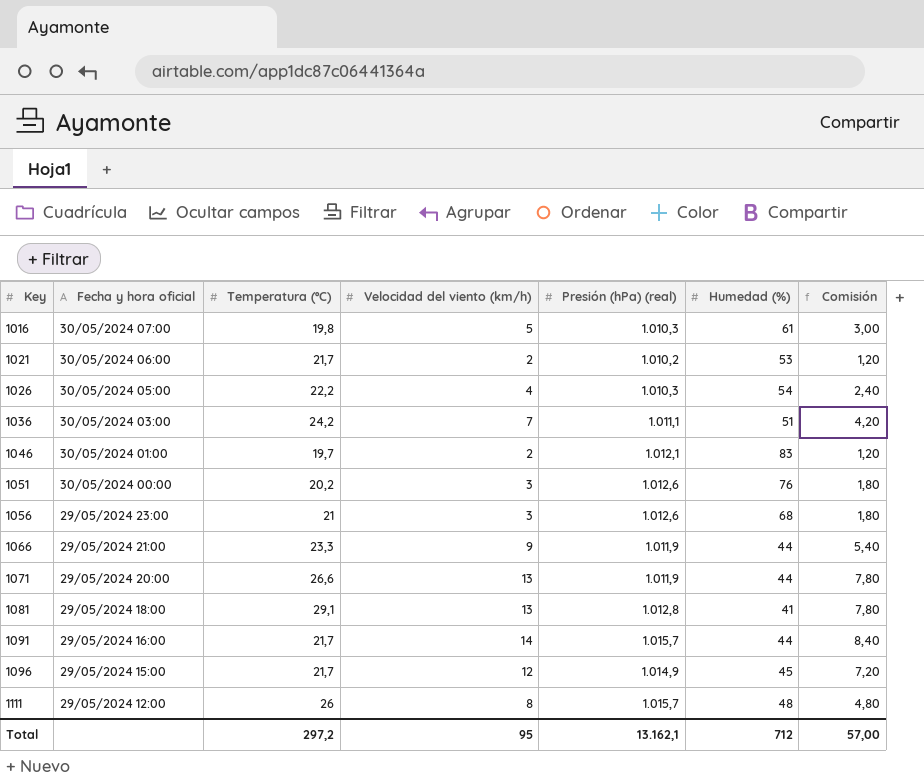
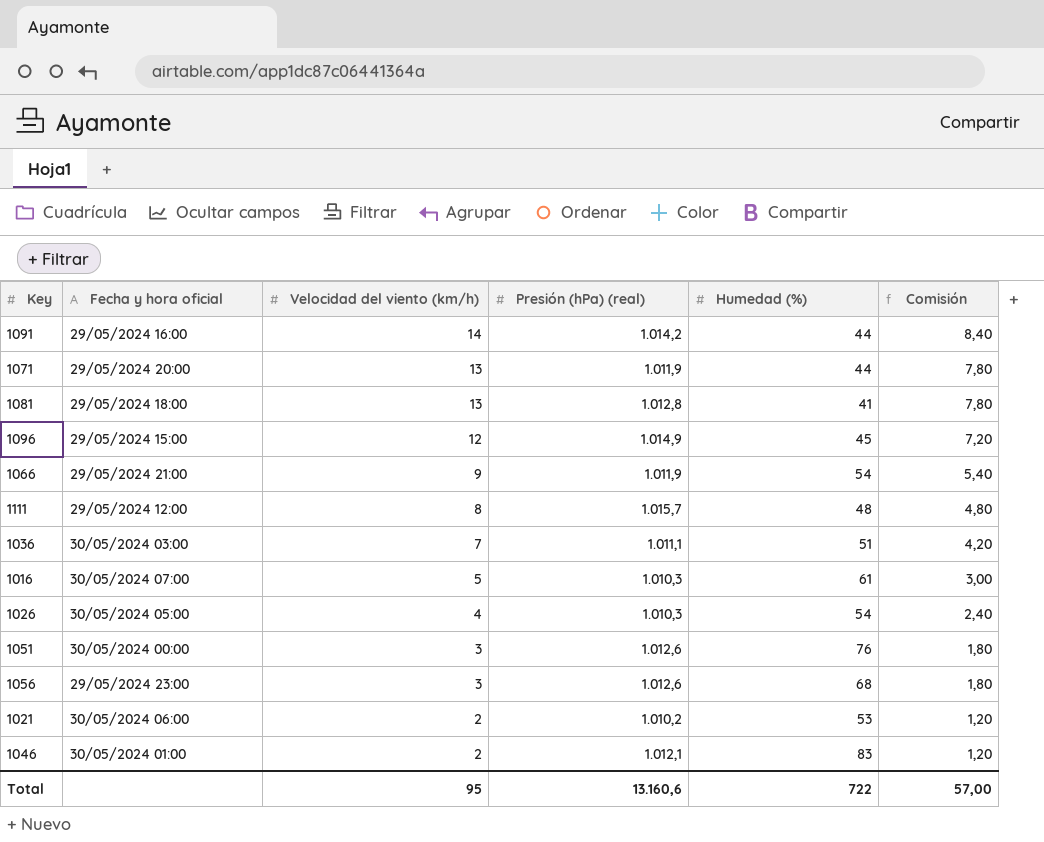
row order: Key ascending -> Velocidad del viento (km/h) descending
column Temperatura (ºC) | position: 3 -> none
1091 | Presión (hPa) (real): 1.015,7 -> 1.014,2
1066 | Humedad (%): 44 -> 54
Total | Presión (hPa) (real): 13.162,1 -> 13.160,6
Total | Humedad (%): 712 -> 722

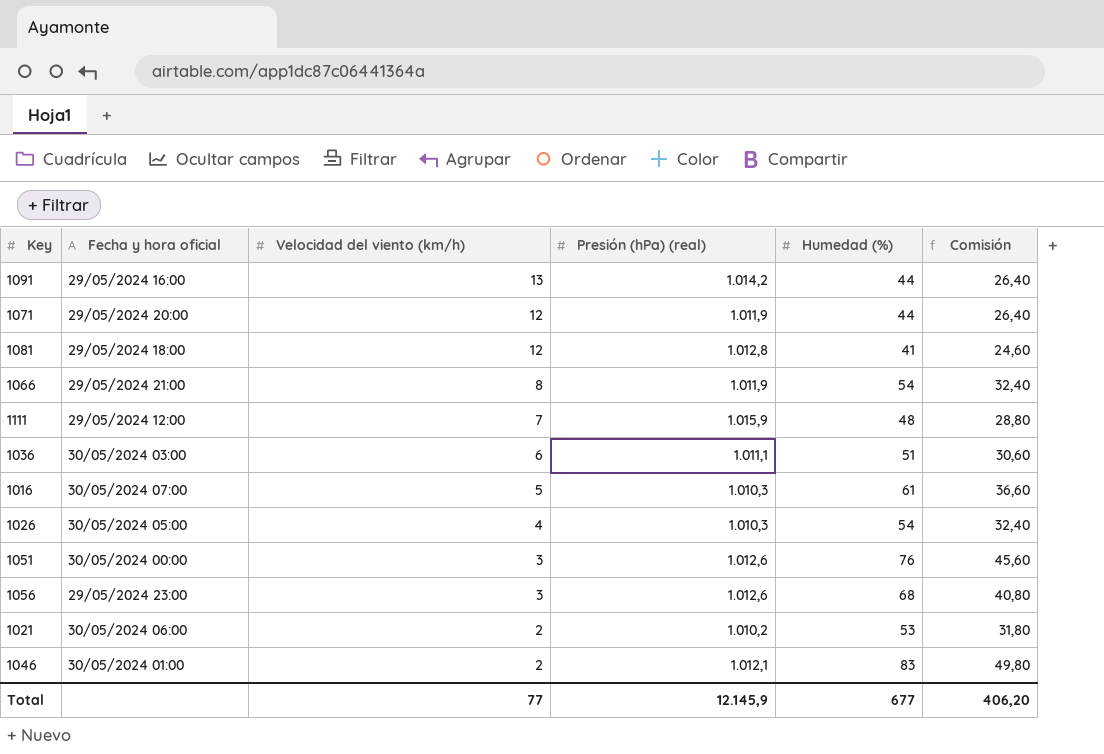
column Comisión | formula: [Velocidad del viento (km/h)] * 0,6 -> [Humedad (%)] * 0,6
row 1096: 29/05/2024 15:00 | 12 | 1.014,9 | 45 | 7,20 -> none
1091 | Velocidad del viento (km/h): 14 -> 13
1071 | Velocidad del viento (km/h): 13 -> 12
1081 | Velocidad del viento (km/h): 13 -> 12
1066 | Velocidad del viento (km/h): 9 -> 8
1111 | Velocidad del viento (km/h): 8 -> 7
1111 | Presión (hPa) (real): 1.015,7 -> 1.015,9
1036 | Velocidad del viento (km/h): 7 -> 6
Total | Velocidad del viento (km/h): 95 -> 77
Total | Presión (hPa) (real): 13.160,6 -> 12.145,9
Total | Humedad (%): 722 -> 677
Total | Comisión: 57,00 -> 406,20

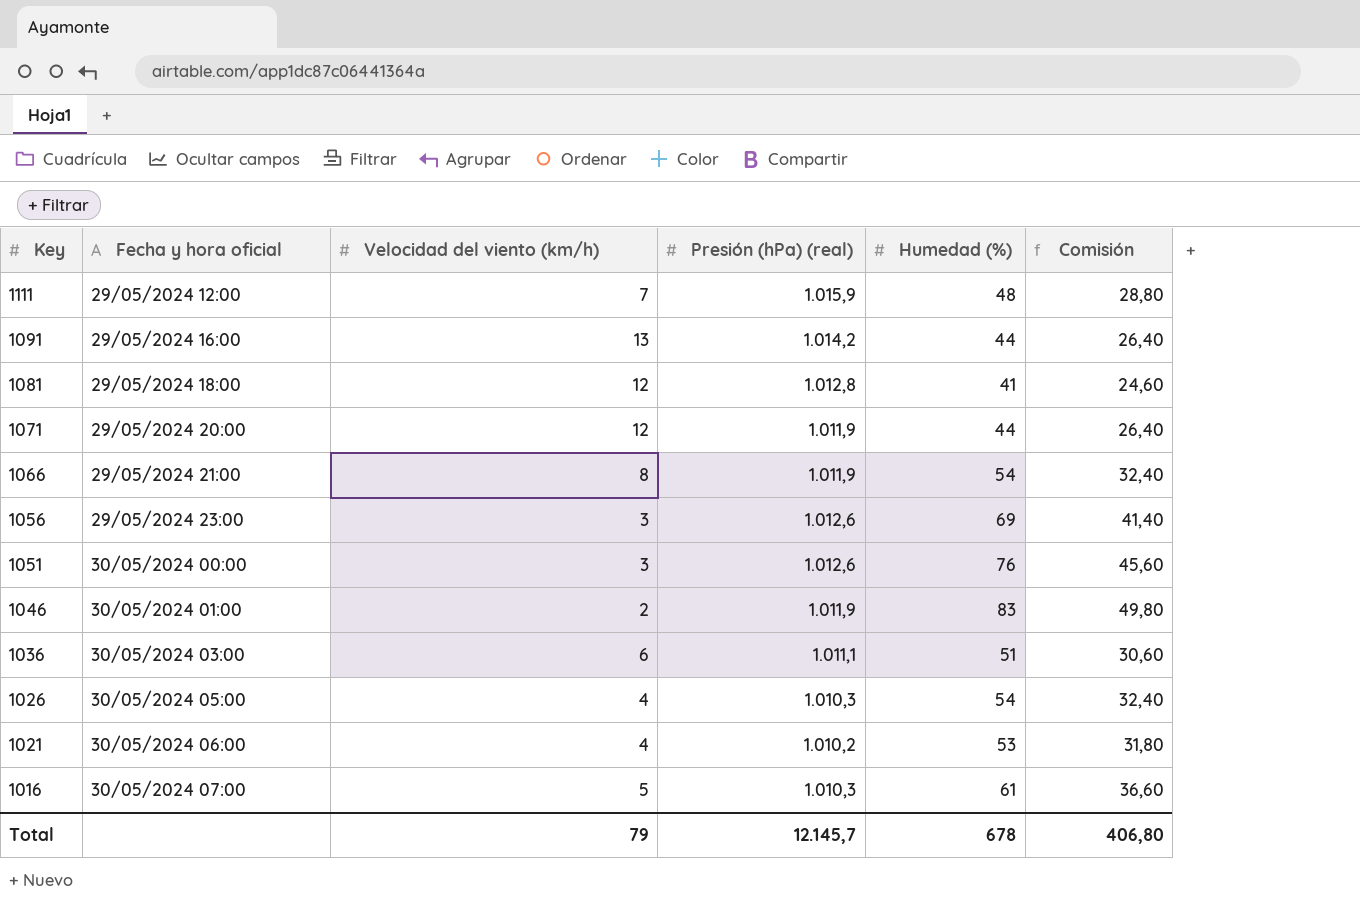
row order: Velocidad del viento (km/h) descending -> Key descending
1056 | Humedad (%): 68 -> 69
1056 | Comisión: 40,80 -> 41,40
1046 | Presión (hPa) (real): 1.012,1 -> 1.011,9
1021 | Velocidad del viento (km/h): 2 -> 4
Total | Velocidad del viento (km/h): 77 -> 79
Total | Presión (hPa) (real): 12.145,9 -> 12.145,7
Total | Humedad (%): 677 -> 678
Total | Comisión: 406,20 -> 406,80

